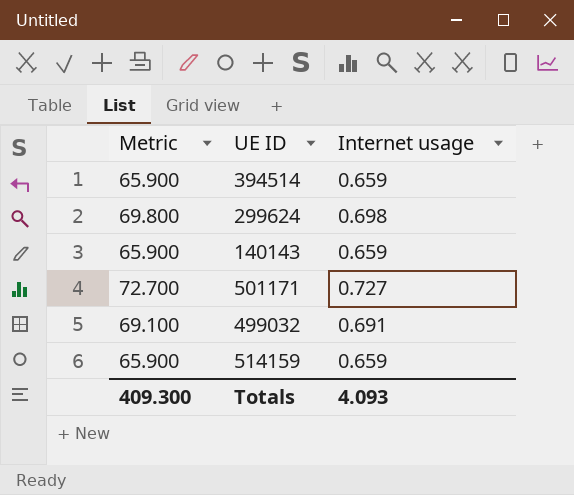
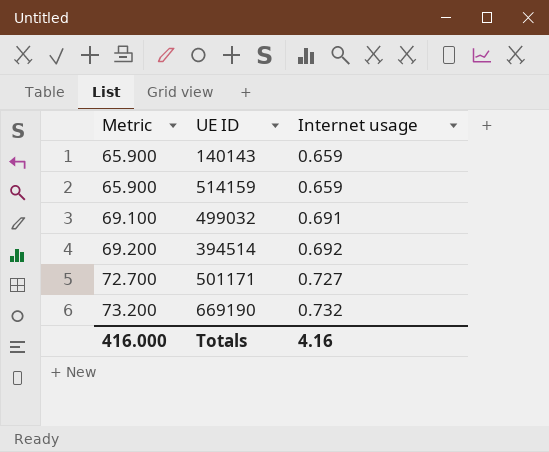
row order: none -> Metric ascending
row 299624: 69.800 | 0.698 -> none
394514 | Metric: 65.900 -> 69.200
394514 | Internet usage: 0.659 -> 0.692
row 669190: none -> 73.200 | 0.732
Totals | Metric: 409.300 -> 416.000
Totals | Internet usage: 4.093 -> 4.16

